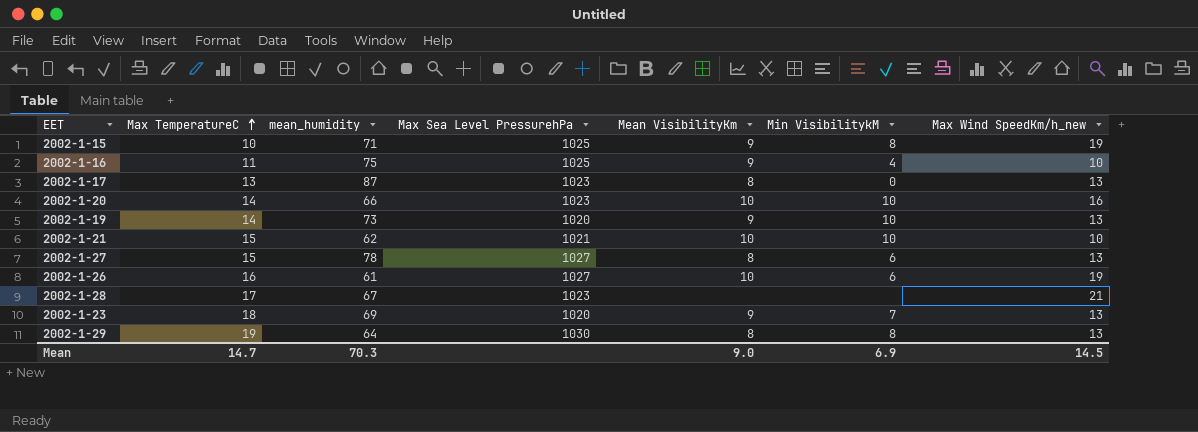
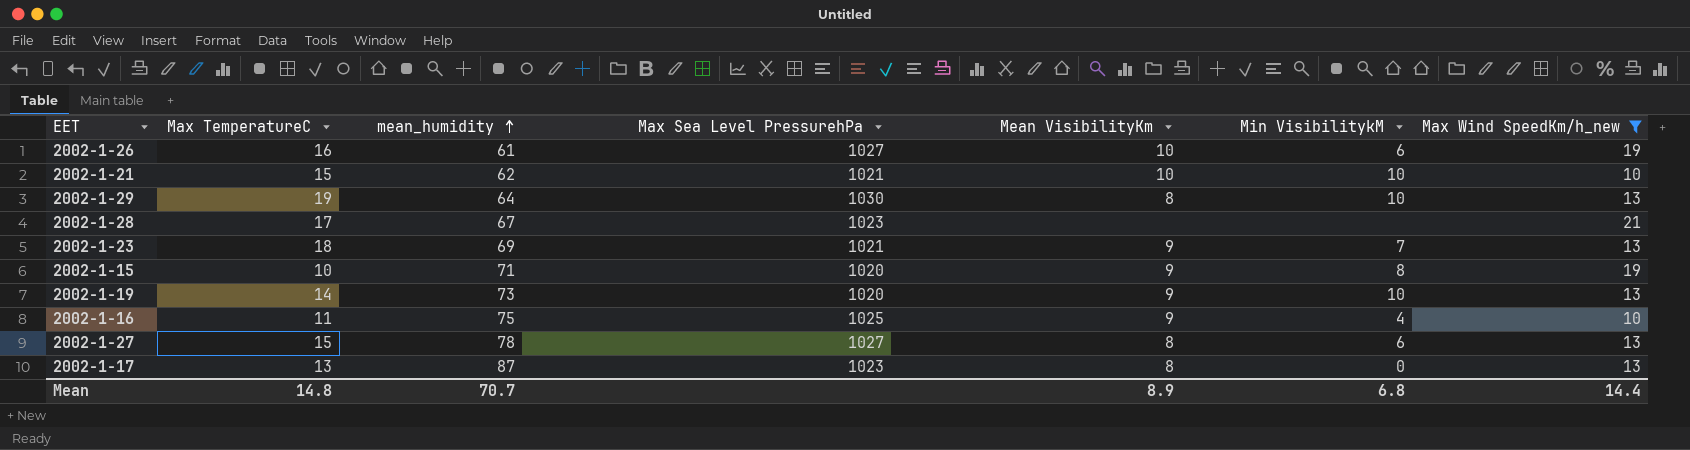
filter: none -> Max Wind SpeedKm/h_new != 16
row order: Max TemperatureC ascending -> mean_humidity ascending
2002-1-29 | Min VisibilitykM: 8 -> 10
2002-1-23 | Max Sea Level PressurehPa: 1020 -> 1021
2002-1-15 | Max Sea Level PressurehPa: 1025 -> 1020
Mean | Max TemperatureC: 14.7 -> 14.8
Mean | mean_humidity: 70.3 -> 70.7
Mean | Mean VisibilityKm: 9.0 -> 8.9
Mean | Min VisibilitykM: 6.9 -> 6.8
Mean | Max Wind SpeedKm/h_new: 14.5 -> 14.4

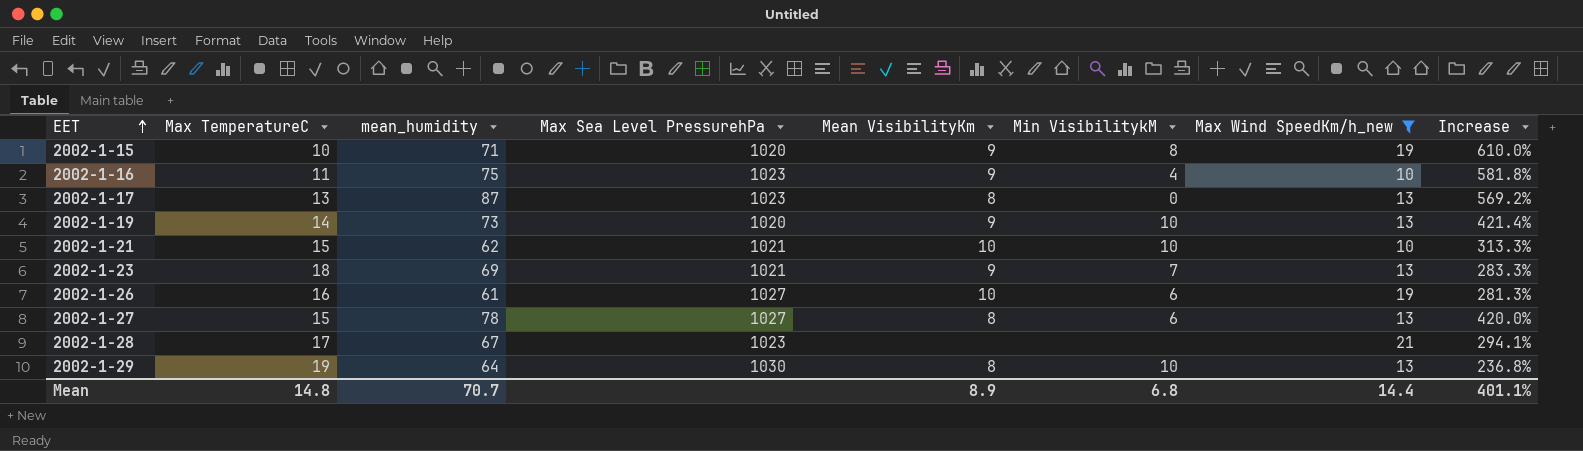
row order: mean_humidity ascending -> EET ascending
column Increase | formula: none -> ([mean_humidity] - [Max TemperatureC]) / [Max TemperatureC]
2002-1-16 | Max Sea Level PressurehPa: 1025 -> 1023

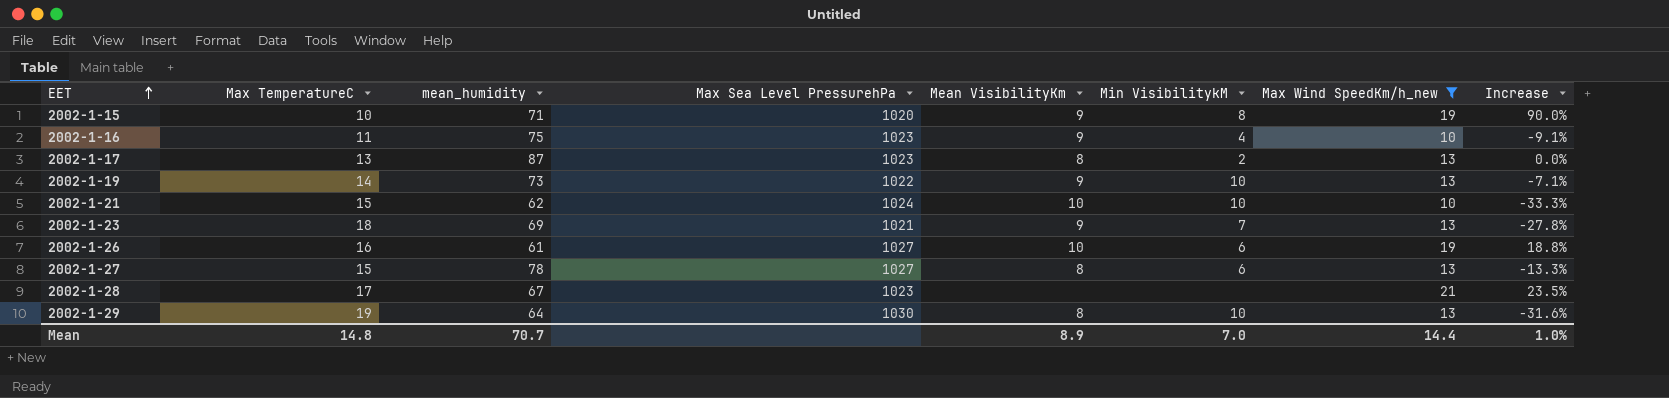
column Increase | formula: ([mean_humidity] - [Max TemperatureC]) / [Max TemperatureC] -> ([Max Wind SpeedKm/h_new] - [Max TemperatureC]) / [Max TemperatureC]
2002-1-17 | Min VisibilitykM: 0 -> 2
2002-1-19 | Max Sea Level PressurehPa: 1020 -> 1022
2002-1-21 | Max Sea Level PressurehPa: 1021 -> 1024
Mean | Min VisibilitykM: 6.8 -> 7.0
Mean | Increase: 401.1% -> 1.0%

